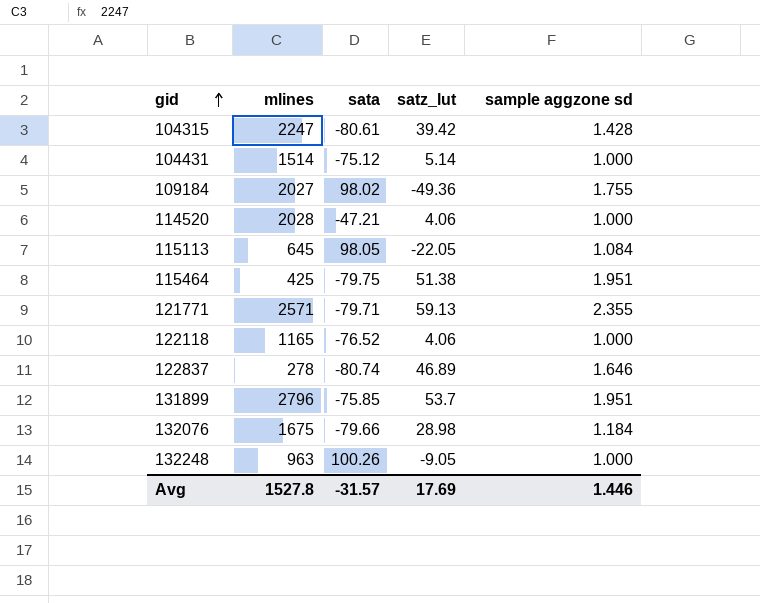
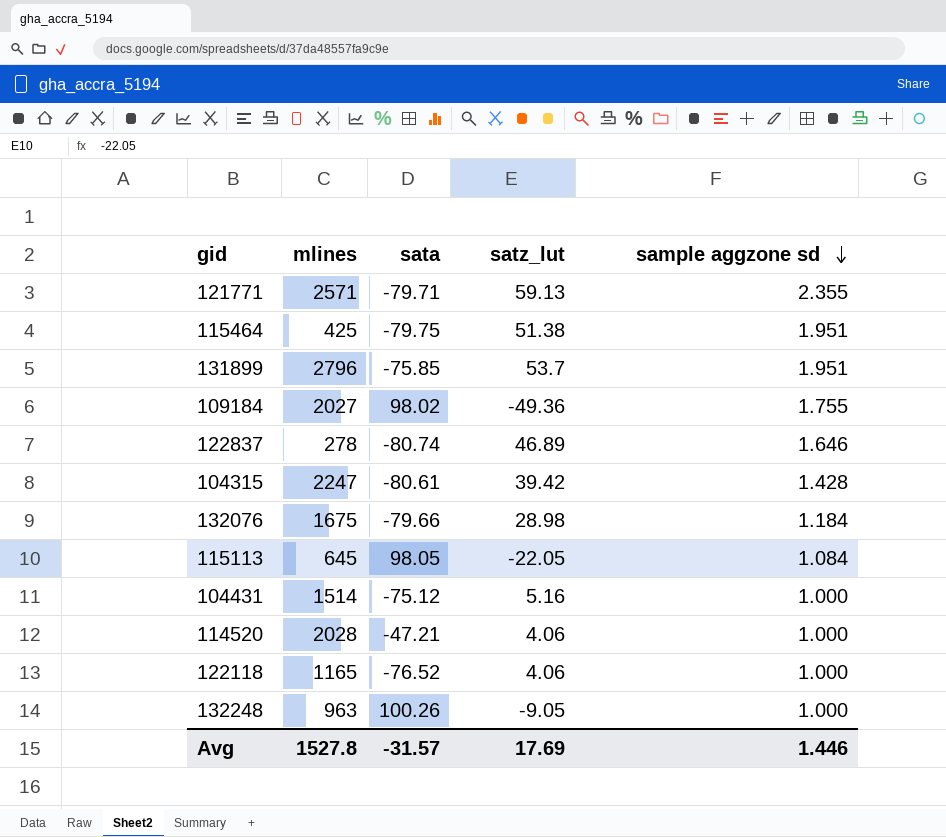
row order: gid ascending -> sample aggzone sd descending
104431 | satz_lut: 5.14 -> 5.16

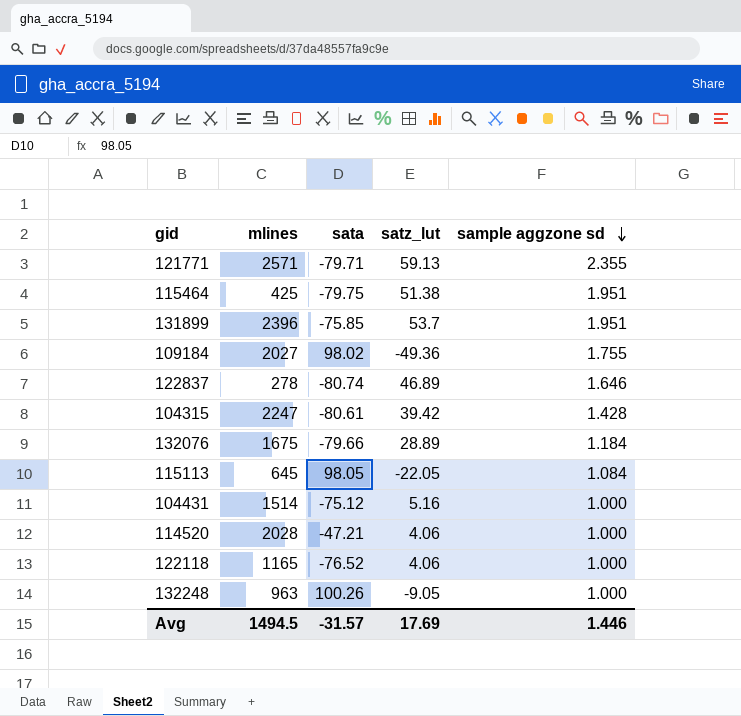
131899 | mlines: 2796 -> 2396
132076 | satz_lut: 28.98 -> 28.89
Avg | mlines: 1527.8 -> 1494.5

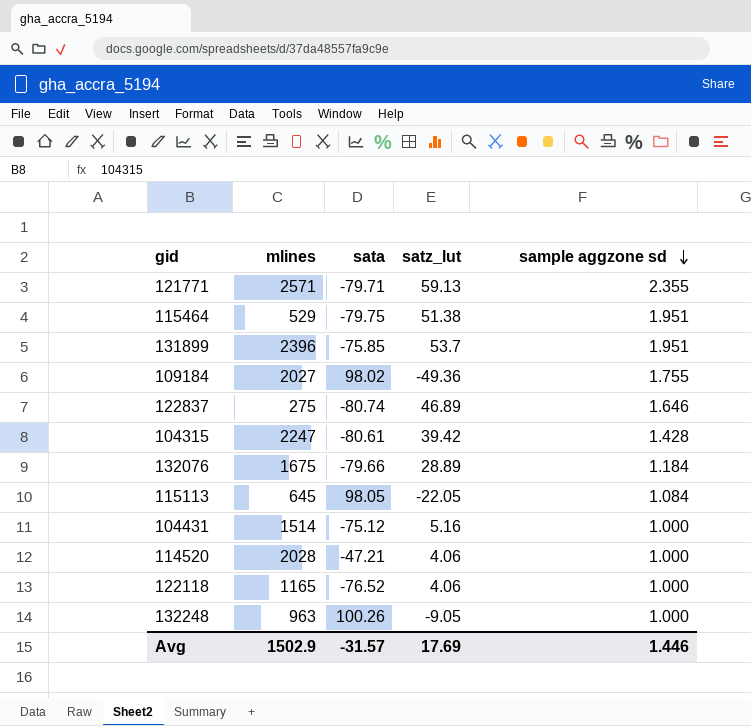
115464 | mlines: 425 -> 529
122837 | mlines: 278 -> 275
Avg | mlines: 1494.5 -> 1502.9

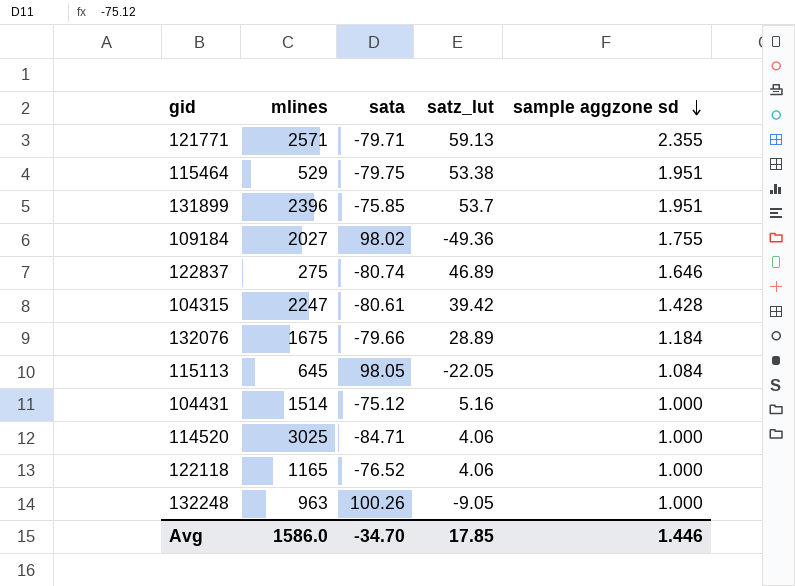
115464 | satz_lut: 51.38 -> 53.38
114520 | mlines: 2028 -> 3025
114520 | sata: -47.21 -> -84.71
Avg | mlines: 1502.9 -> 1586.0
Avg | sata: -31.57 -> -34.70
Avg | satz_lut: 17.69 -> 17.85

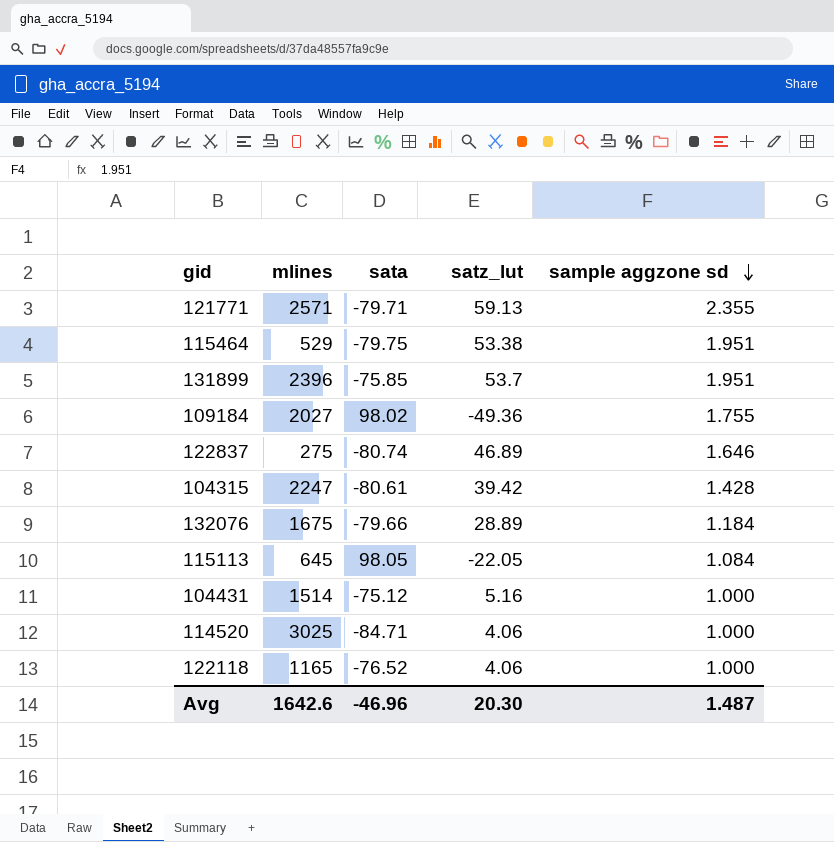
row 132248: 963 | 100.26 | -9.05 | 1.000 -> none
Avg | mlines: 1586.0 -> 1642.6
Avg | sata: -34.70 -> -46.96
Avg | satz_lut: 17.85 -> 20.30
Avg | sample aggzone sd: 1.446 -> 1.487

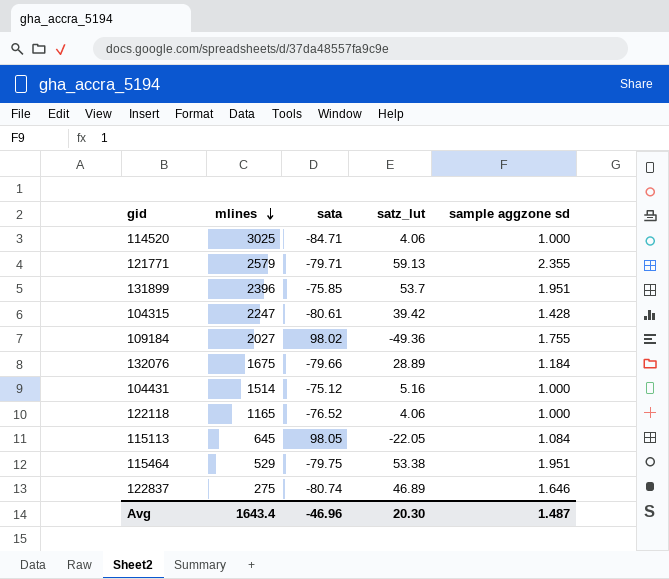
row order: sample aggzone sd descending -> mlines descending
121771 | mlines: 2571 -> 2579
Avg | mlines: 1642.6 -> 1643.4

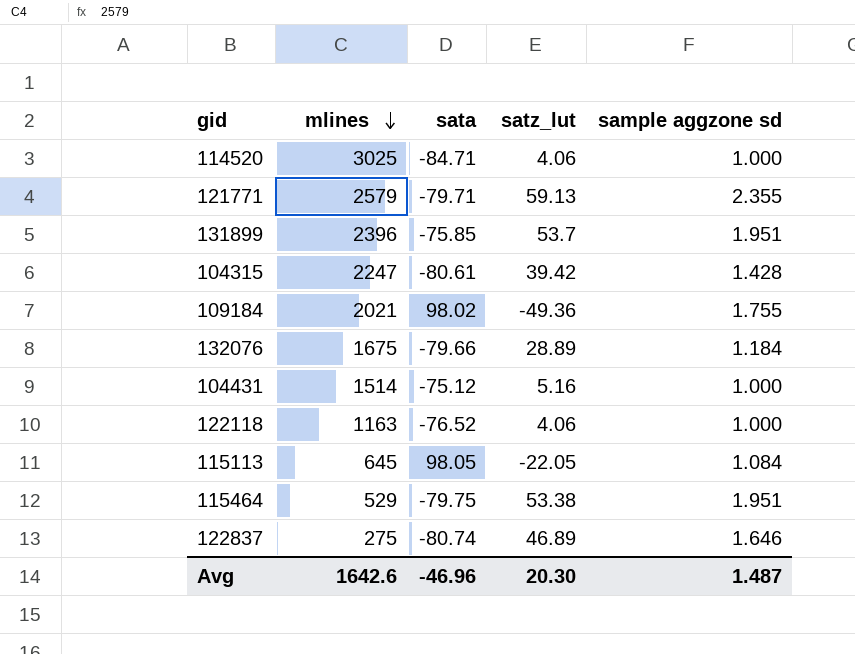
109184 | mlines: 2027 -> 2021
122118 | mlines: 1165 -> 1163
Avg | mlines: 1643.4 -> 1642.6

